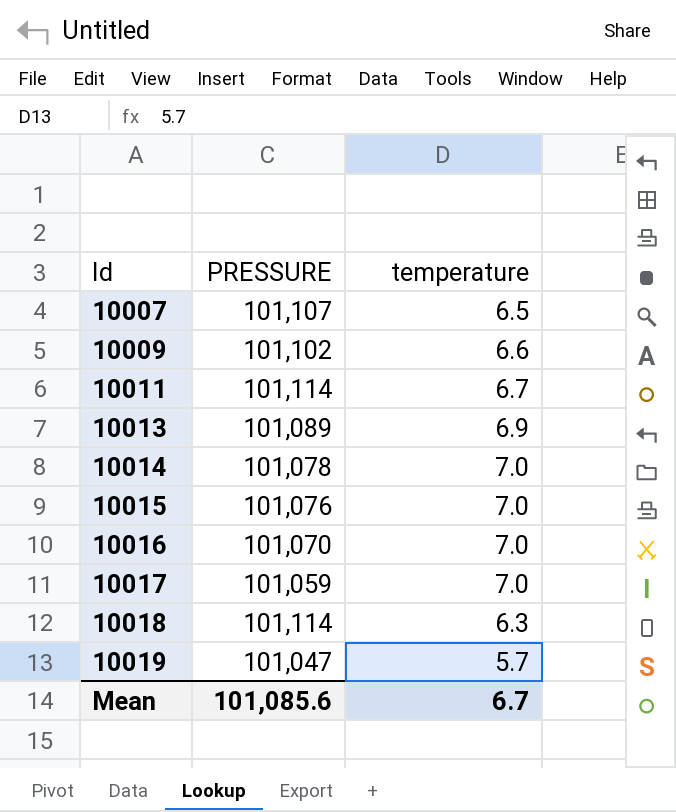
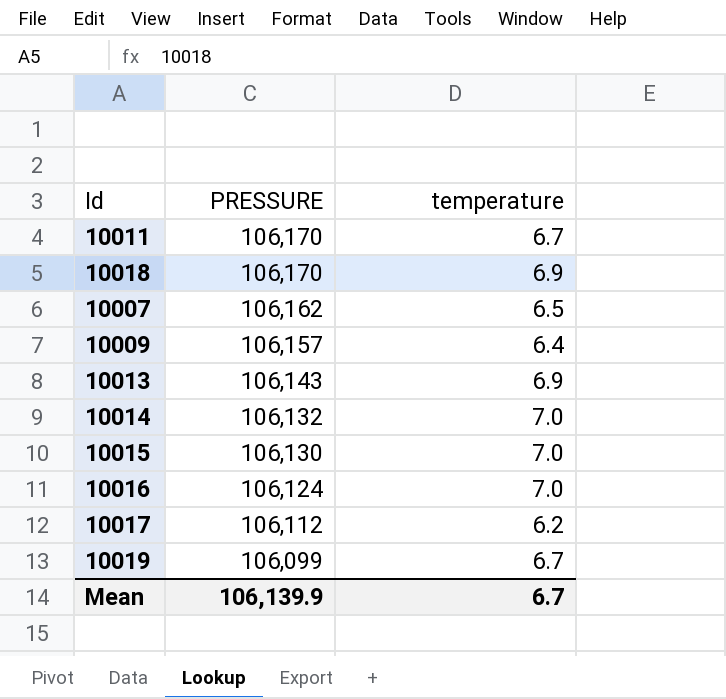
row order: Id ascending -> PRESSURE descending
10011 | PRESSURE: 101,114 -> 106,170
10018 | PRESSURE: 101,114 -> 106,170
10018 | temperature: 6.3 -> 6.9
10007 | PRESSURE: 101,107 -> 106,162
10009 | PRESSURE: 101,102 -> 106,157
10009 | temperature: 6.6 -> 6.4
10013 | PRESSURE: 101,089 -> 106,143
10014 | PRESSURE: 101,078 -> 106,132
10015 | PRESSURE: 101,076 -> 106,130
10016 | PRESSURE: 101,070 -> 106,124
10017 | PRESSURE: 101,059 -> 106,112
10017 | temperature: 7.0 -> 6.2
10019 | PRESSURE: 101,047 -> 106,099
10019 | temperature: 5.7 -> 6.7
Mean | PRESSURE: 101,085.6 -> 106,139.9

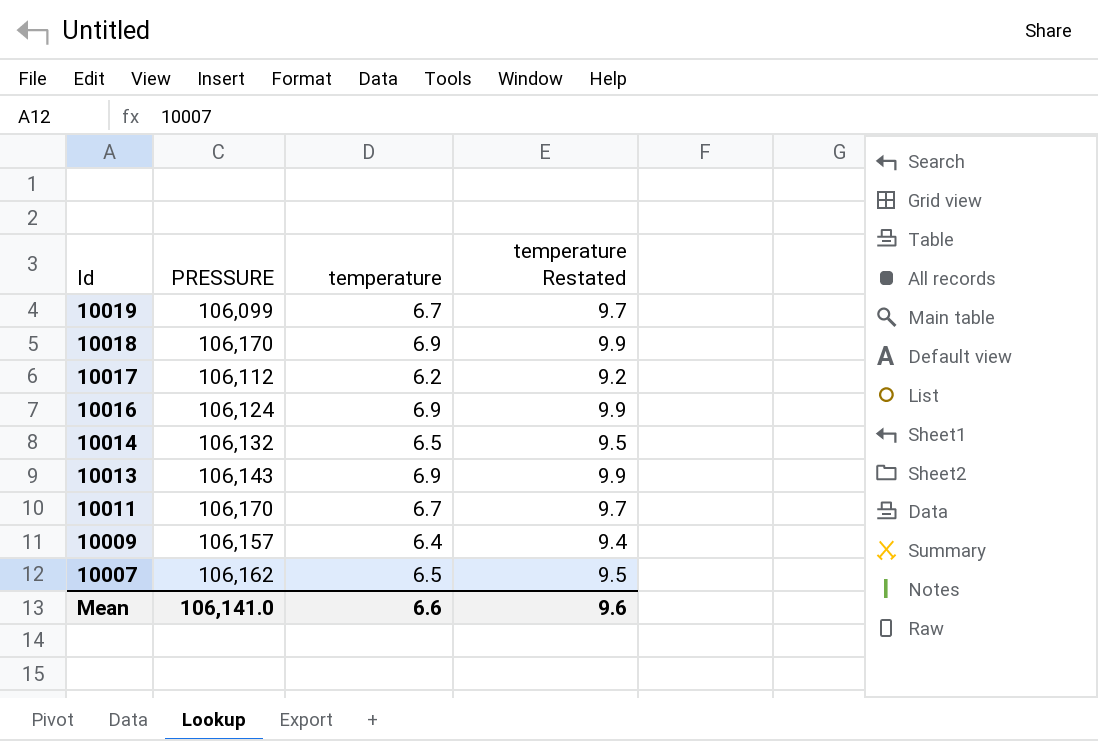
row order: PRESSURE descending -> Id descending
column temperature Restated | formula: none -> [temperature] + 3
row 10015: 106,130 | 7.0 -> none
10016 | temperature: 7.0 -> 6.9
10014 | temperature: 7.0 -> 6.5
Mean | PRESSURE: 106,139.9 -> 106,141.0
Mean | temperature: 6.7 -> 6.6

